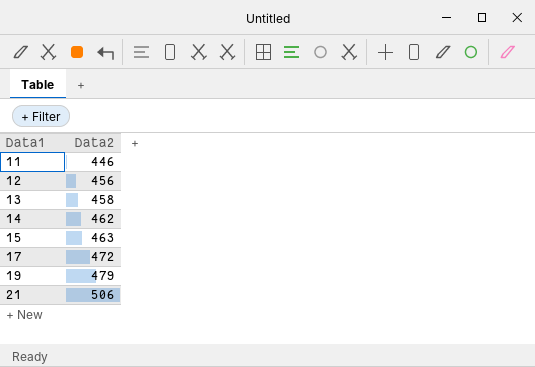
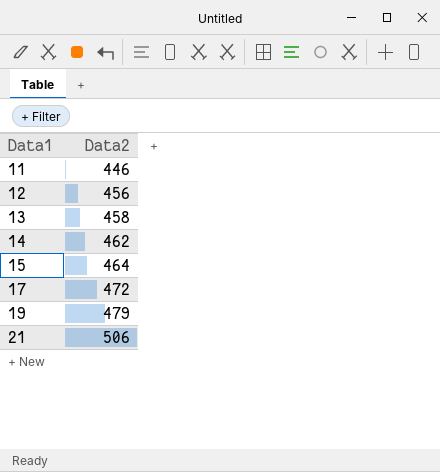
15 | Data2: 463 -> 464

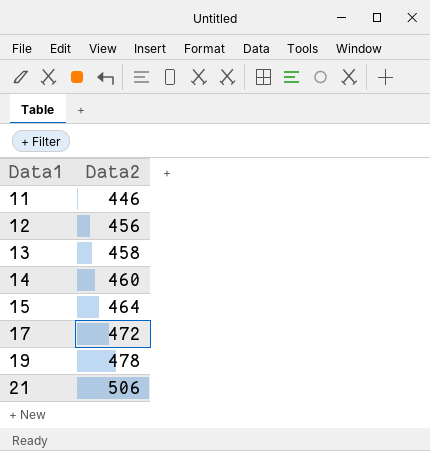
14 | Data2: 462 -> 460
19 | Data2: 479 -> 478

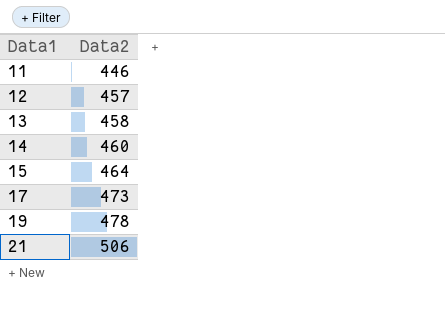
12 | Data2: 456 -> 457
17 | Data2: 472 -> 473

